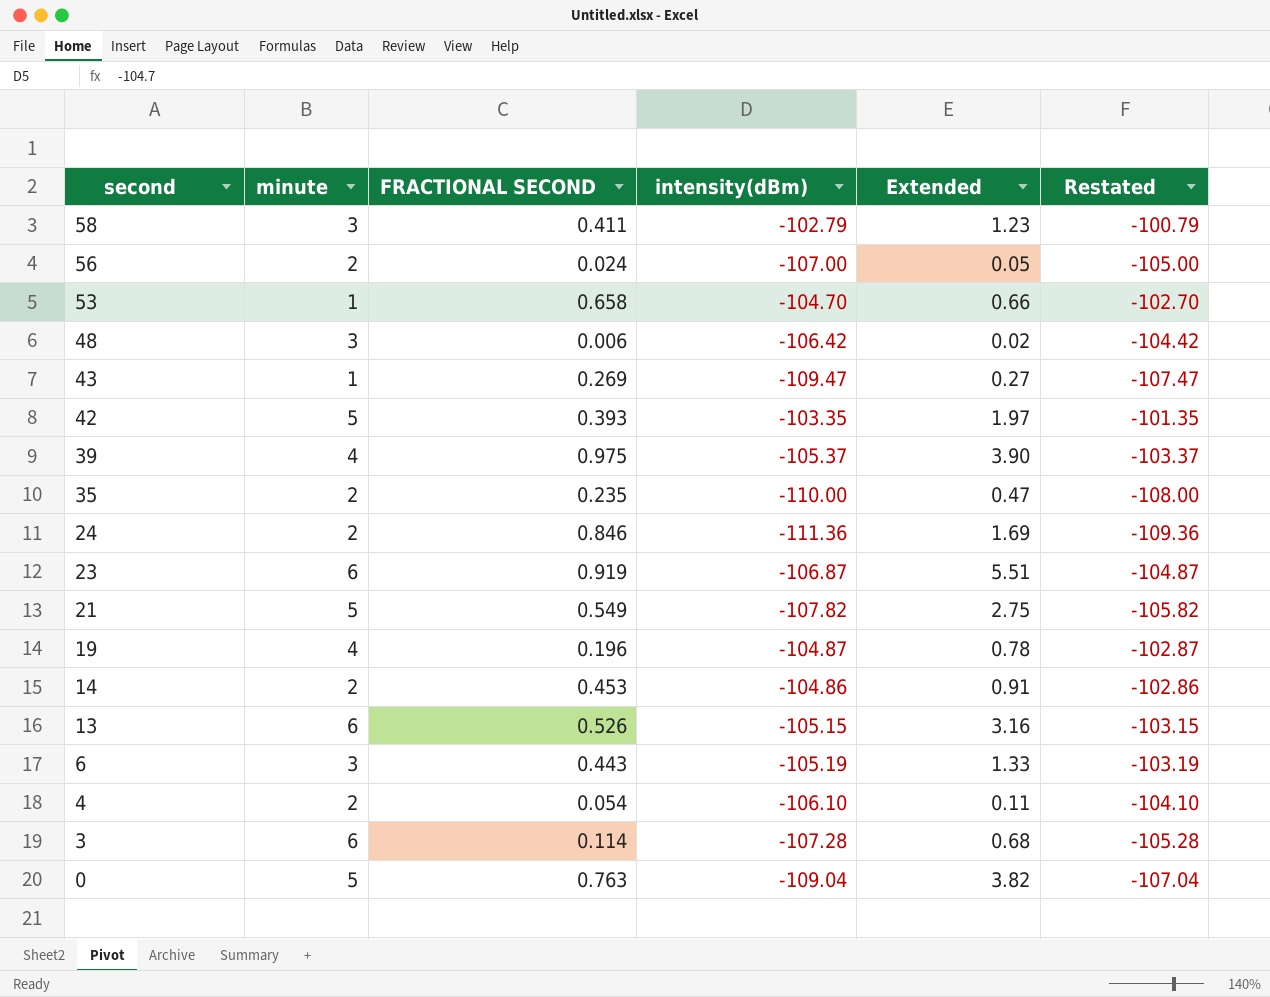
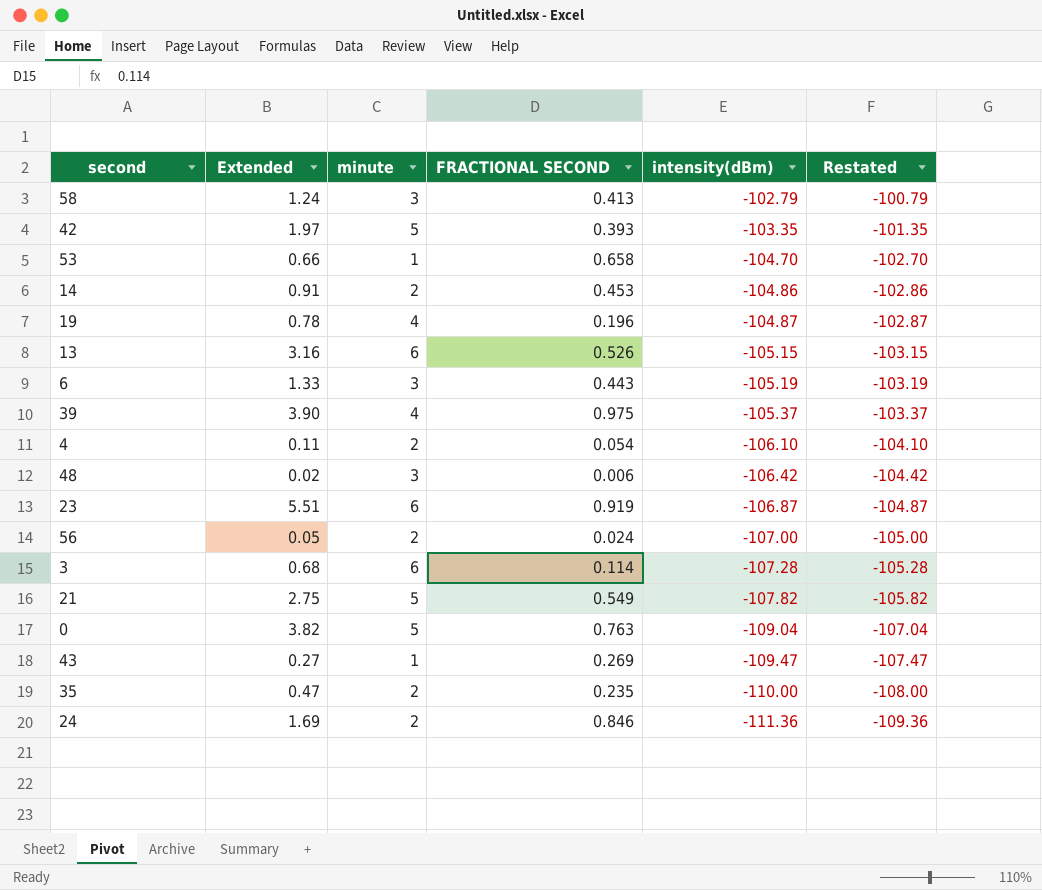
row order: second descending -> intensity(dBm) descending
column Extended | position: 5 -> 2
58 | Extended: 1.23 -> 1.24
58 | FRACTIONAL SECOND: 0.411 -> 0.413

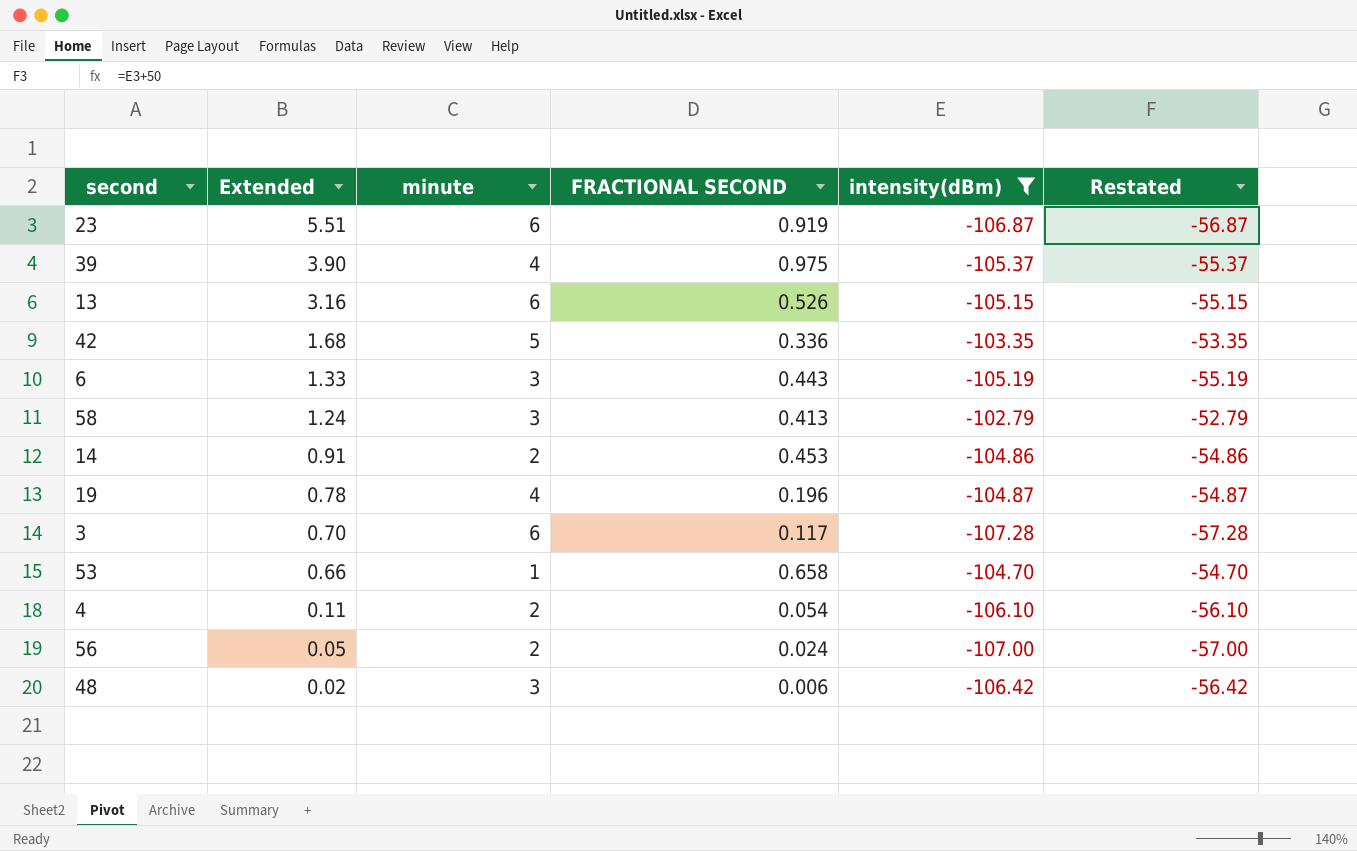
filter: none -> intensity(dBm) >= -107.28
row order: intensity(dBm) descending -> Extended descending
column Restated | formula: [intensity(dBm)] + 2 -> [intensity(dBm)] + 50
42 | Extended: 1.97 -> 1.68
42 | FRACTIONAL SECOND: 0.393 -> 0.336
3 | Extended: 0.68 -> 0.70
3 | FRACTIONAL SECOND: 0.114 -> 0.117

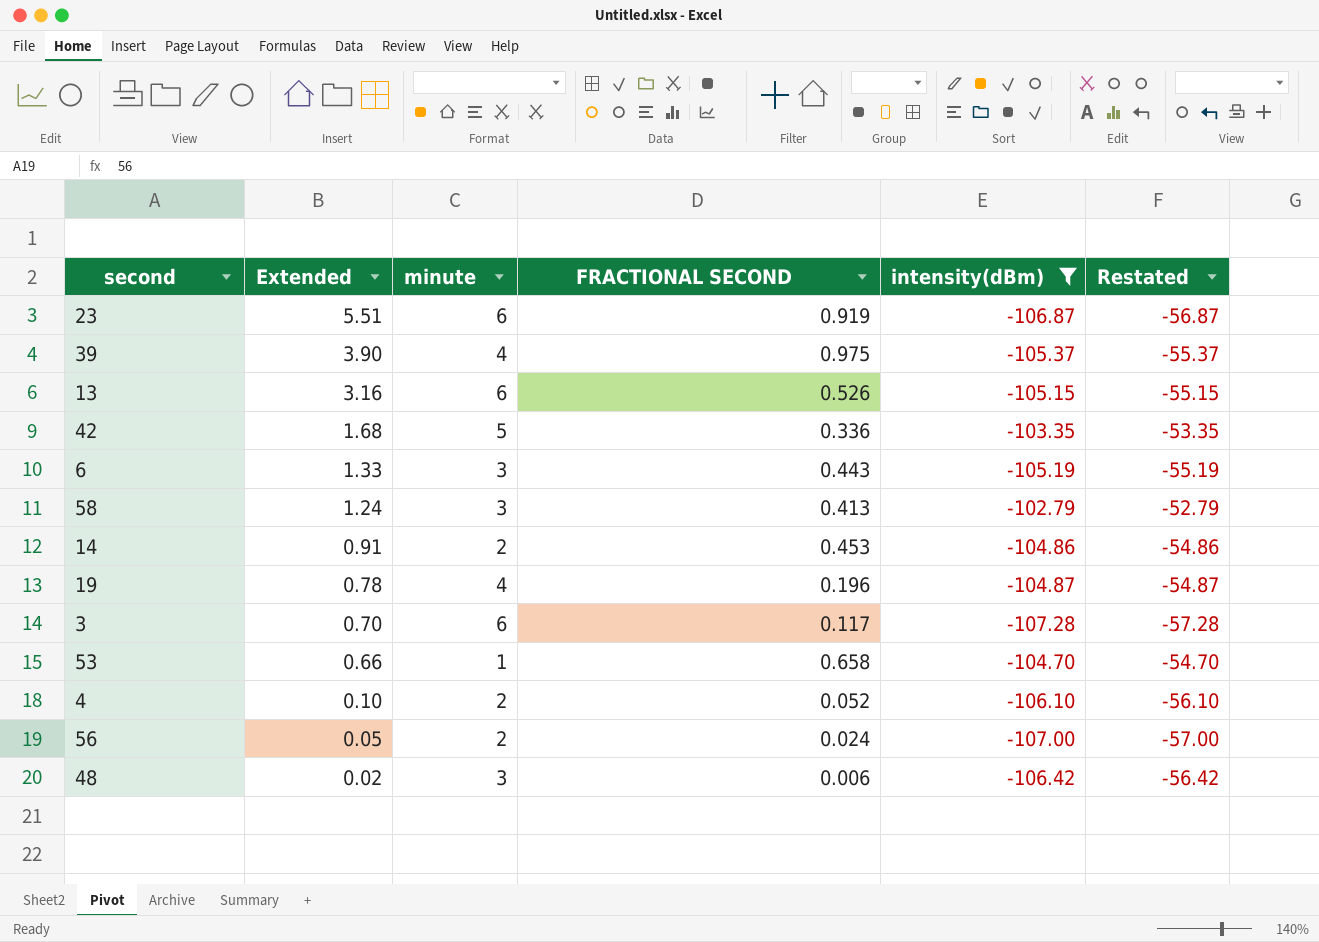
4 | Extended: 0.11 -> 0.10
4 | FRACTIONAL SECOND: 0.054 -> 0.052

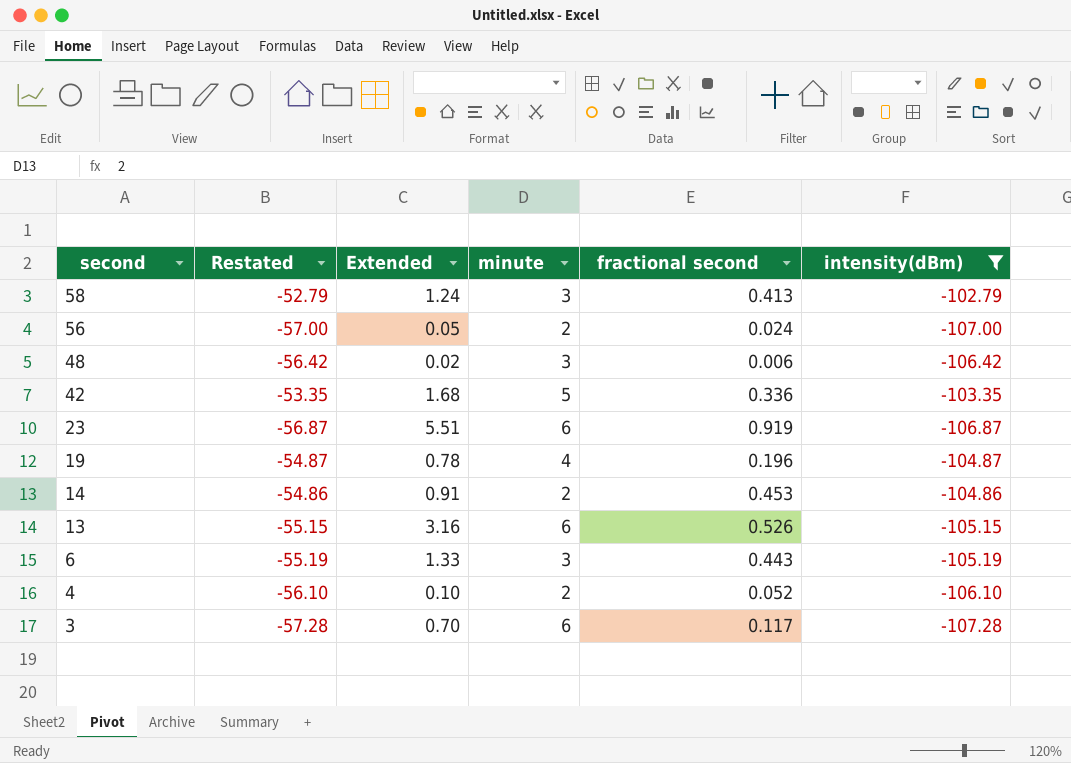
row order: Extended descending -> second descending
column Restated | position: 6 -> 2
column name: FRACTIONAL SECOND -> fractional second
row 39: 3.90 | 4 | 0.975 | -105.37 | -55.37 -> none
row 53: 0.66 | 1 | 0.658 | -104.70 | -54.70 -> none

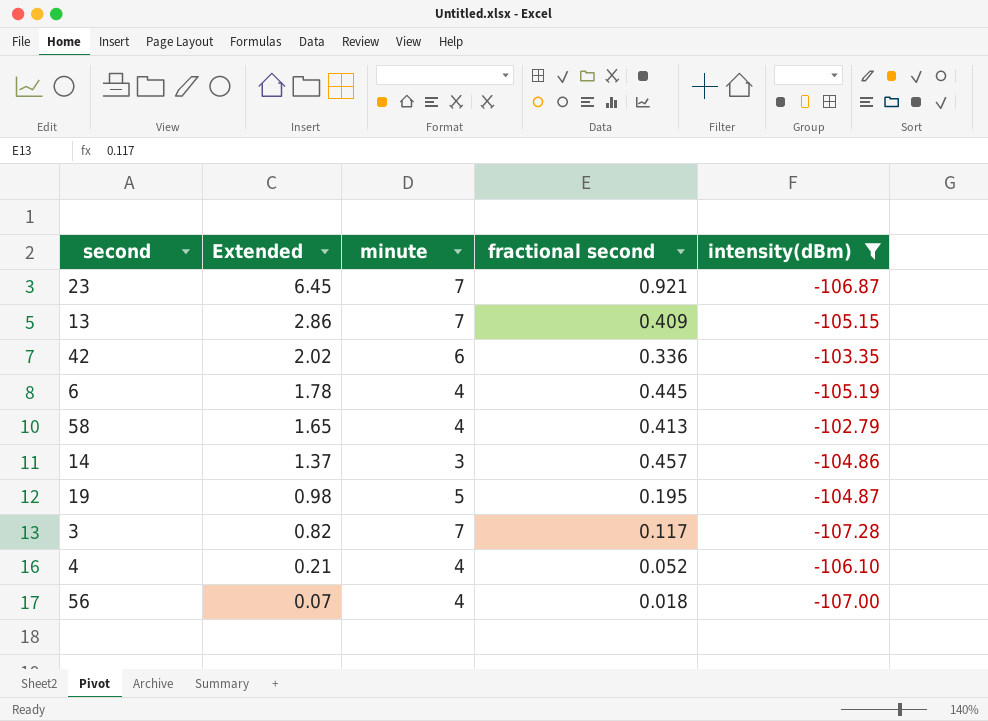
row order: second descending -> Extended descending
column Restated | formula: [intensity(dBm)] + 50 -> none
row 48: -56.42 | 0.02 | 3 | 0.006 | -106.42 -> none
23 | Extended: 5.51 -> 6.45
23 | minute: 6 -> 7
23 | fractional second: 0.919 -> 0.921
13 | Extended: 3.16 -> 2.86
13 | minute: 6 -> 7
13 | fractional second: 0.526 -> 0.409
42 | Extended: 1.68 -> 2.02
42 | minute: 5 -> 6
6 | Extended: 1.33 -> 1.78
6 | minute: 3 -> 4
6 | fractional second: 0.443 -> 0.445
58 | Extended: 1.24 -> 1.65
58 | minute: 3 -> 4
14 | Extended: 0.91 -> 1.37
14 | minute: 2 -> 3
14 | fractional second: 0.453 -> 0.457
19 | Extended: 0.78 -> 0.98
19 | minute: 4 -> 5
19 | fractional second: 0.196 -> 0.195
3 | Extended: 0.70 -> 0.82
3 | minute: 6 -> 7
4 | Extended: 0.10 -> 0.21
4 | minute: 2 -> 4
56 | Extended: 0.05 -> 0.07
56 | minute: 2 -> 4
56 | fractional second: 0.024 -> 0.018

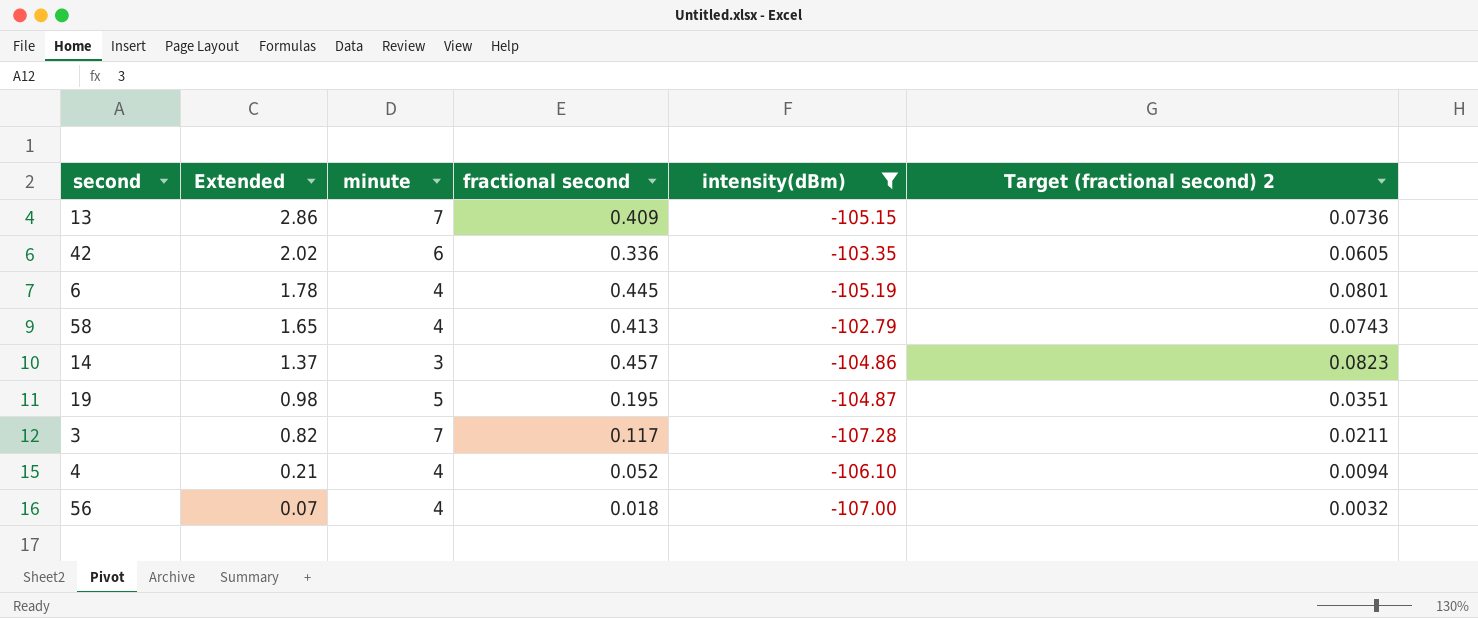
column Target (fractional second) 2 | formula: none -> [fractional second] * 0.18
row 23: 6.45 | 7 | 0.921 | -106.87 -> none

